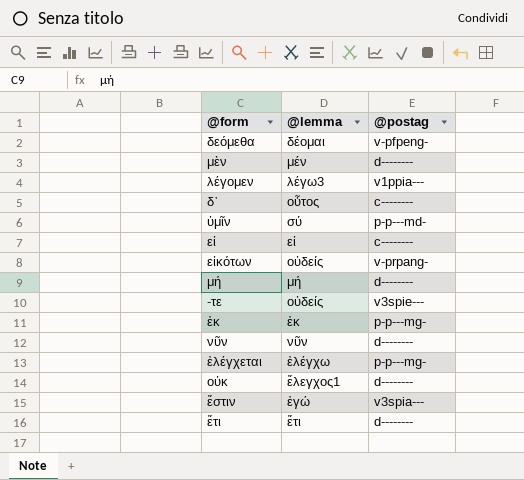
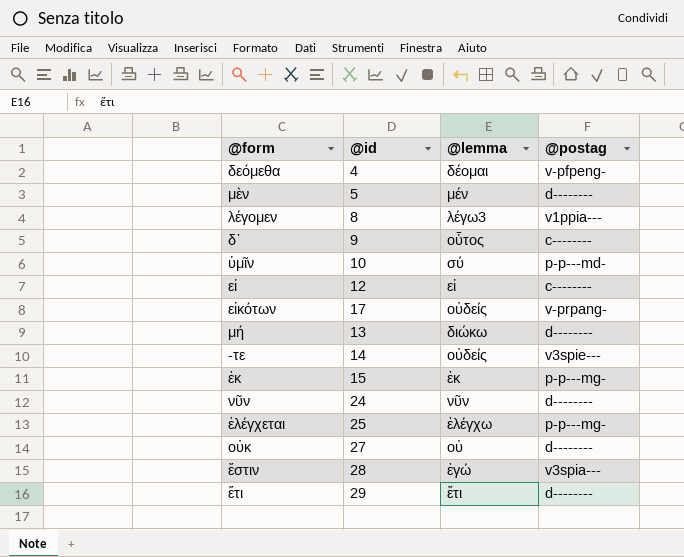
column @id | position: none -> 2
μή | @lemma: μή -> διώκω
οὐκ | @lemma: ἔλεγχος1 -> οὐ

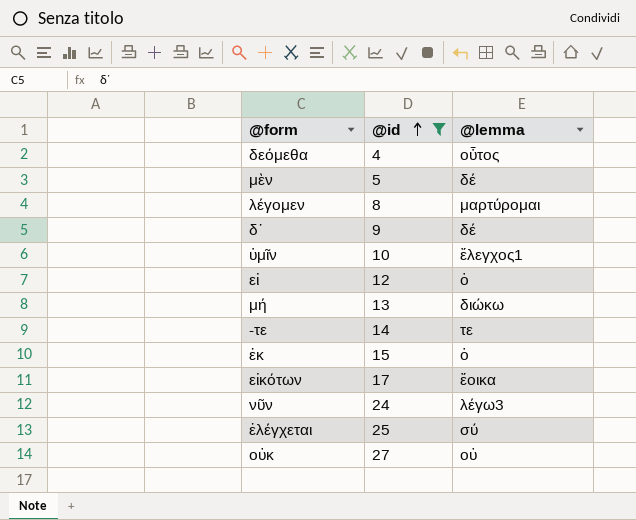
filter: none -> @id <= 27
row order: none -> @id ascending
column @postag | position: 4 -> none
δεόμεθα | @lemma: δέομαι -> οὗτος
μὲν | @lemma: μέν -> δέ
λέγομεν | @lemma: λέγω3 -> μαρτύρομαι
δ᾽ | @lemma: οὗτος -> δέ
ὑμῖν | @lemma: σύ -> ἔλεγχος1
εἰ | @lemma: εἰ -> ὁ
-τε | @lemma: οὐδείς -> τε
ἐκ | @lemma: ἐκ -> ὁ
εἰκότων | @lemma: οὐδείς -> ἔοικα
νῦν | @lemma: νῦν -> λέγω3
ἐλέγχεται | @lemma: ἐλέγχω -> σύ

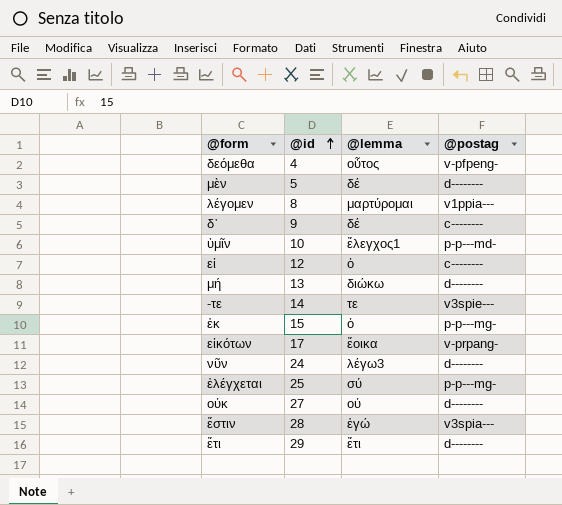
filter: @id <= 27 -> none
column @postag | position: none -> 4

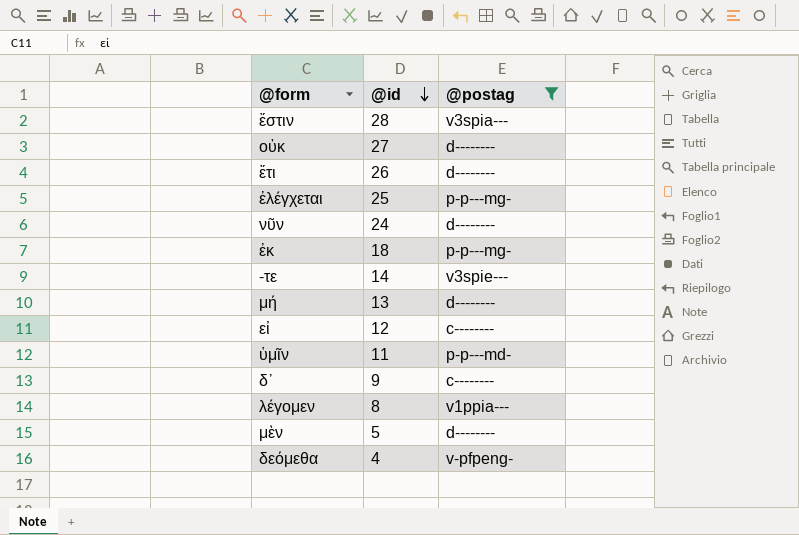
filter: none -> @postag != v-prpang-
row order: @id ascending -> @id descending
column @lemma | position: 3 -> none
ἔτι | @id: 29 -> 26
ἐκ | @id: 15 -> 18
ὑμῖν | @id: 10 -> 11

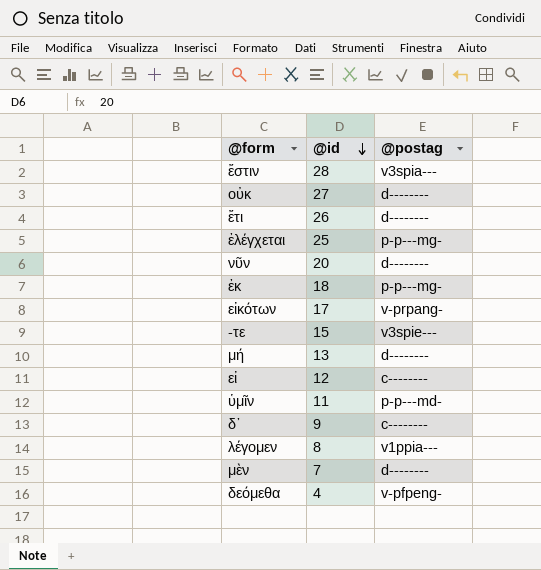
filter: @postag != v-prpang- -> none
νῦν | @id: 24 -> 20
-τε | @id: 14 -> 15
μὲν | @id: 5 -> 7

